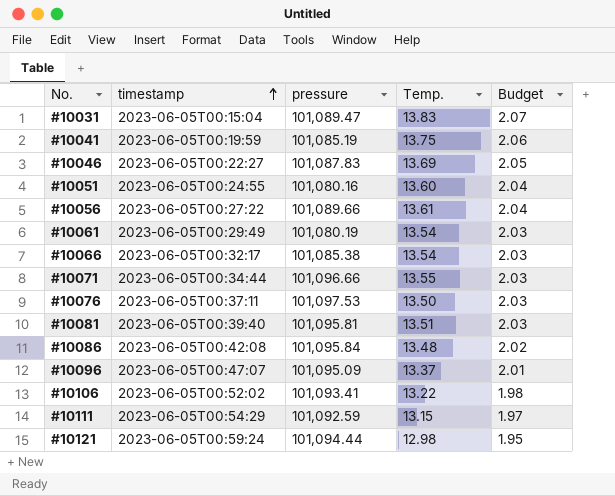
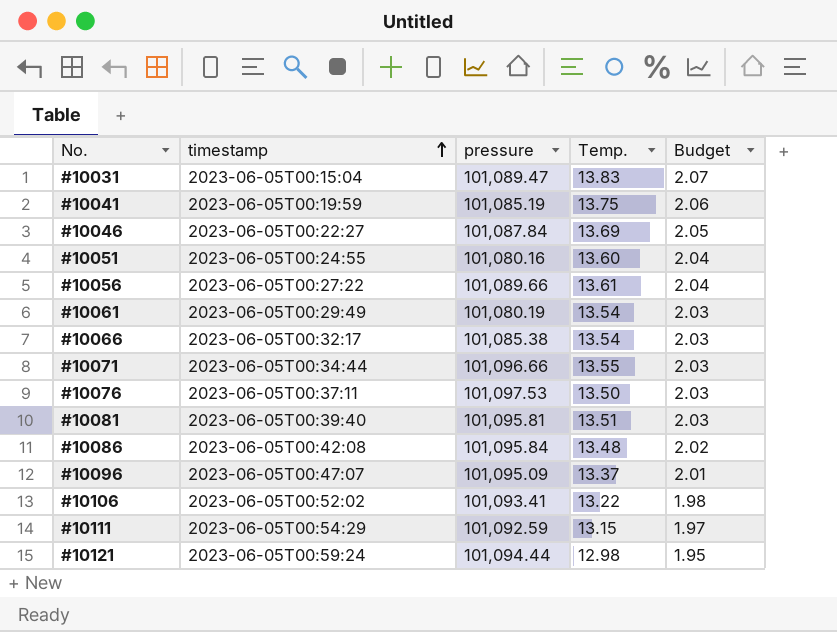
#10046 | pressure: 101,087.83 -> 101,087.84

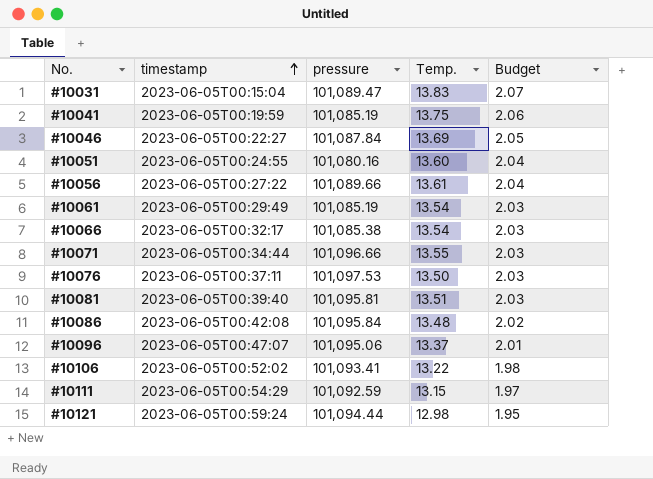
#10061 | pressure: 101,080.19 -> 101,085.19
#10096 | pressure: 101,095.09 -> 101,095.06

